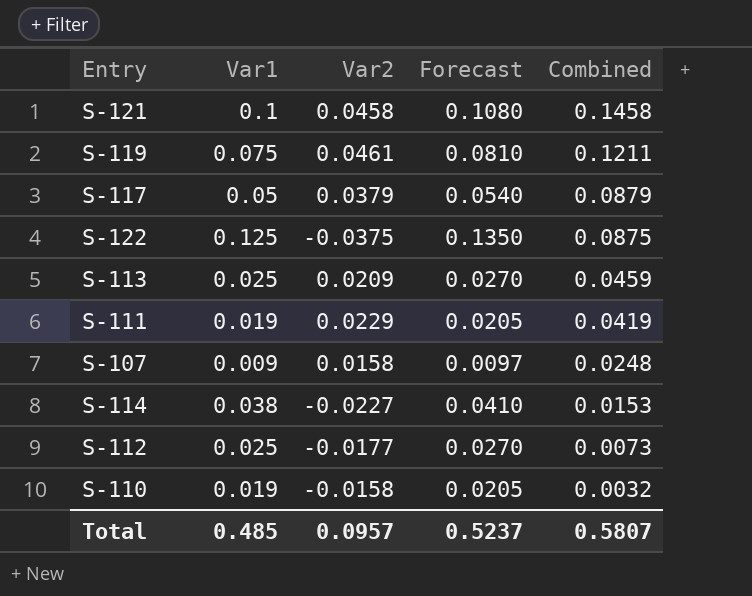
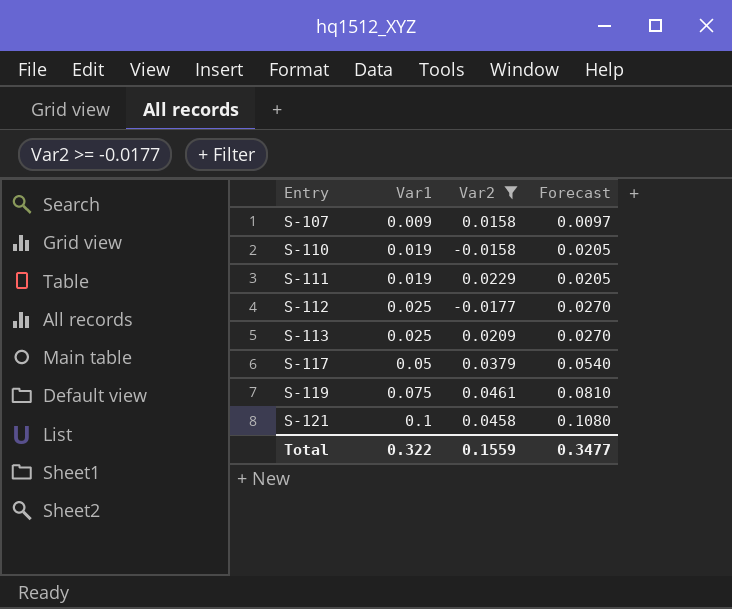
filter: none -> Var2 >= -0.0177
row order: Combined descending -> Entry ascending
column Combined | formula: [Var1] + [Var2] -> none
Total | Var1: 0.485 -> 0.322
Total | Var2: 0.0957 -> 0.1559
Total | Forecast: 0.5237 -> 0.3477

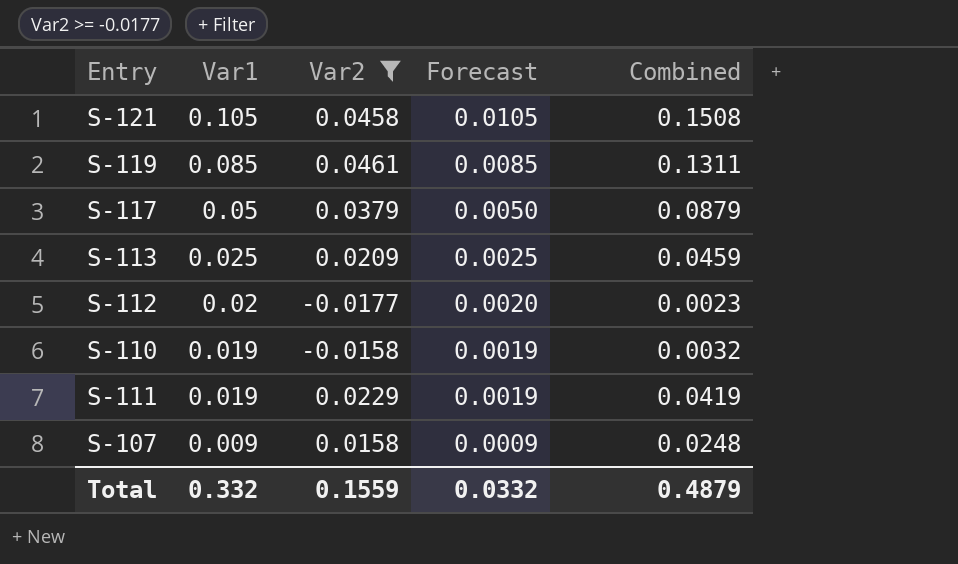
row order: Entry ascending -> Var1 descending
column Forecast | formula: [Var1] * 1.08 -> [Var1] * 0.1
column Combined | formula: none -> [Var1] + [Var2]
S-121 | Var1: 0.1 -> 0.105
S-119 | Var1: 0.075 -> 0.085
S-112 | Var1: 0.025 -> 0.02
Total | Var1: 0.322 -> 0.332
Total | Forecast: 0.3477 -> 0.0332

